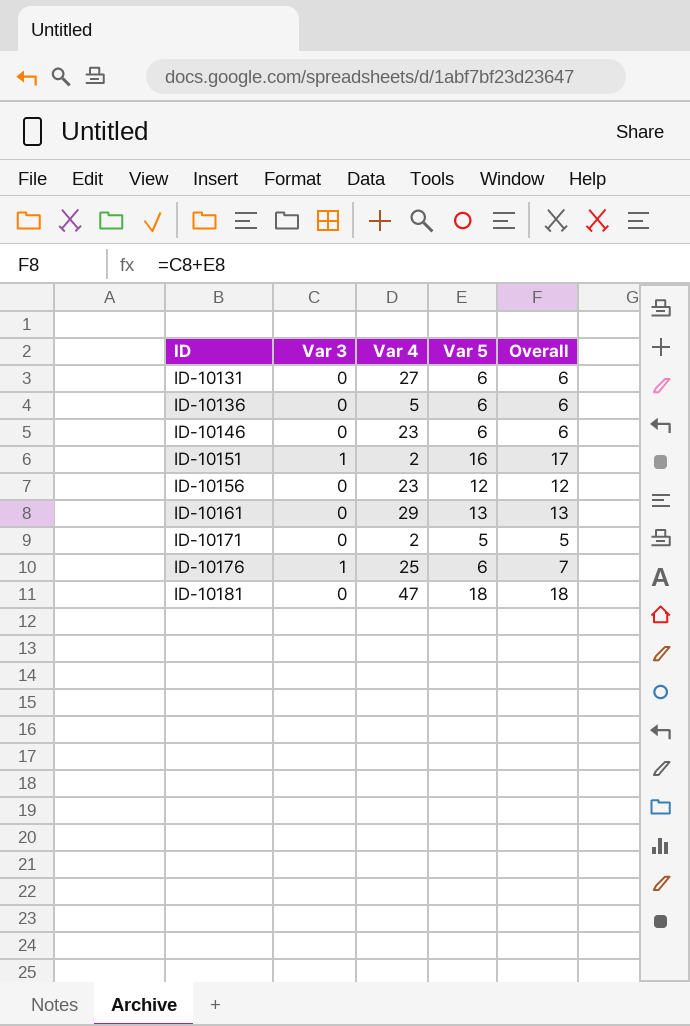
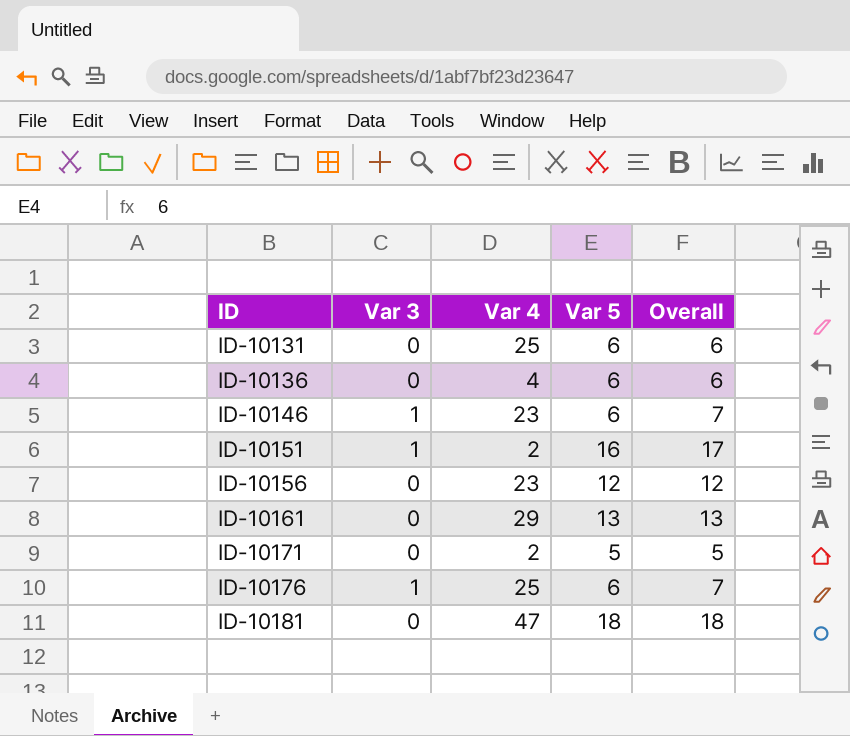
ID-10131 | Var 4: 27 -> 25
ID-10136 | Var 4: 5 -> 4
ID-10146 | Var 3: 0 -> 1
ID-10146 | Overall: 6 -> 7

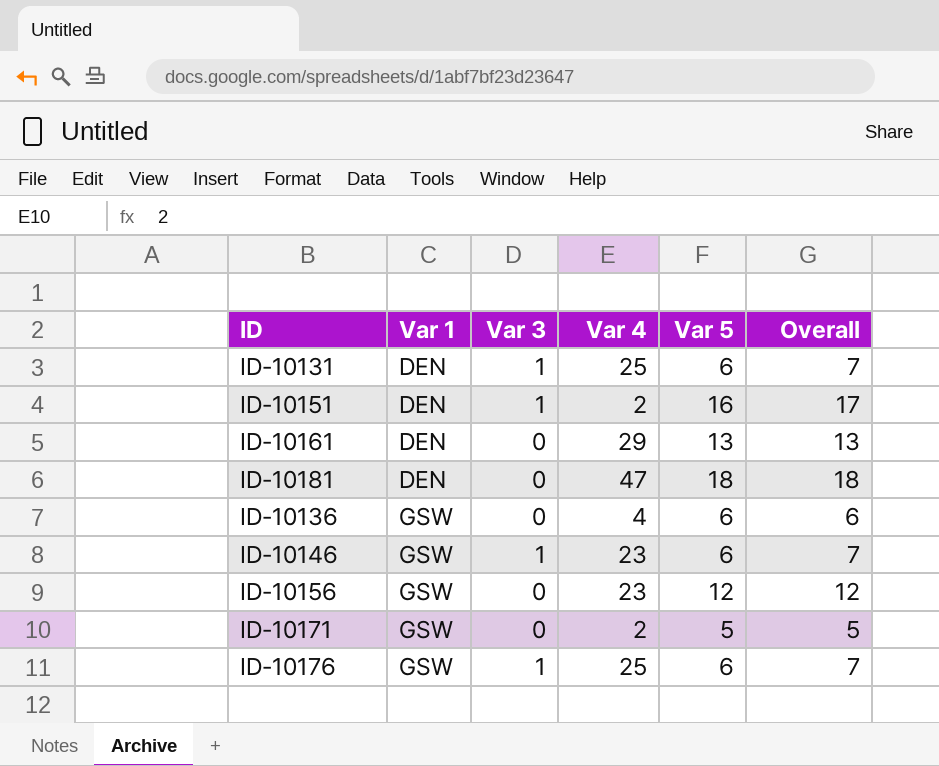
row order: ID ascending -> Var 1 ascending
column Var 1 | position: none -> 2
ID-10131 | Var 3: 0 -> 1
ID-10131 | Overall: 6 -> 7

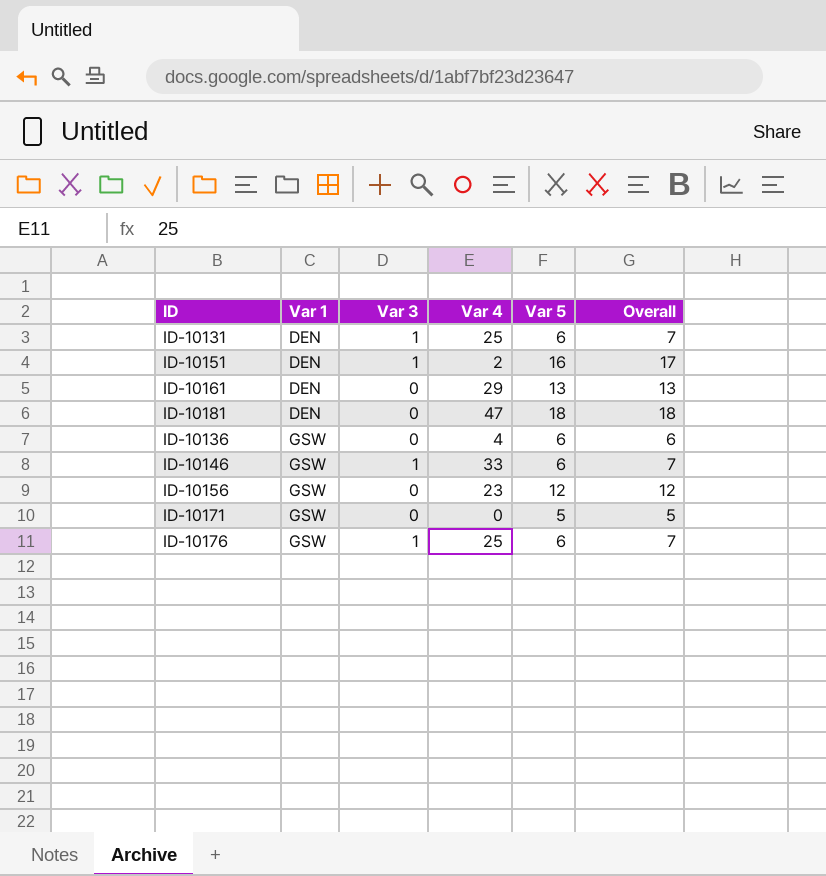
ID-10146 | Var 4: 23 -> 33
ID-10171 | Var 4: 2 -> 0

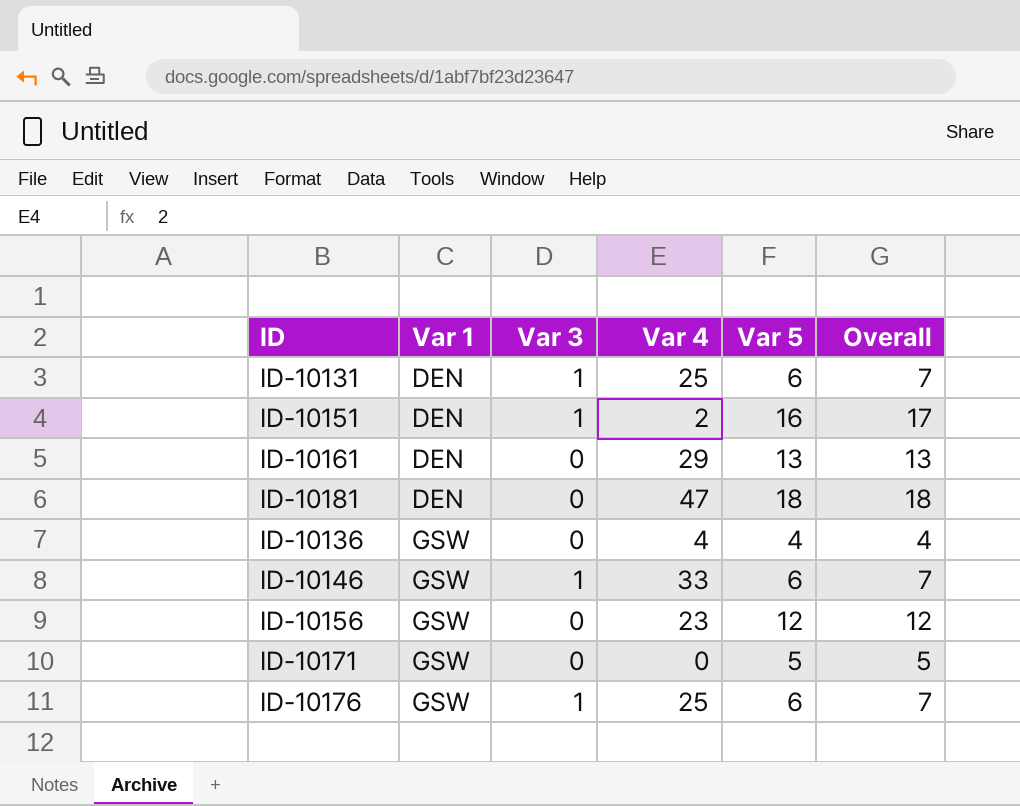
ID-10136 | Var 5: 6 -> 4
ID-10136 | Overall: 6 -> 4

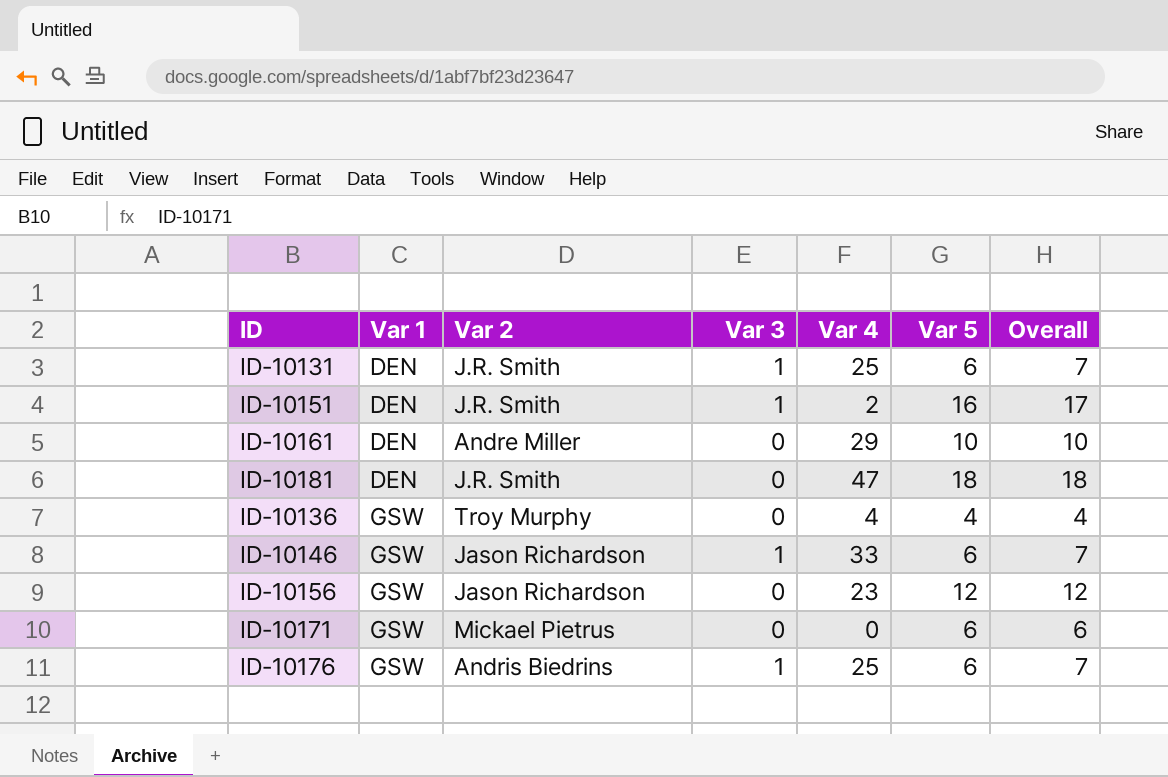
column Var 2 | position: none -> 3
ID-10161 | Var 5: 13 -> 10
ID-10161 | Overall: 13 -> 10
ID-10171 | Var 5: 5 -> 6
ID-10171 | Overall: 5 -> 6

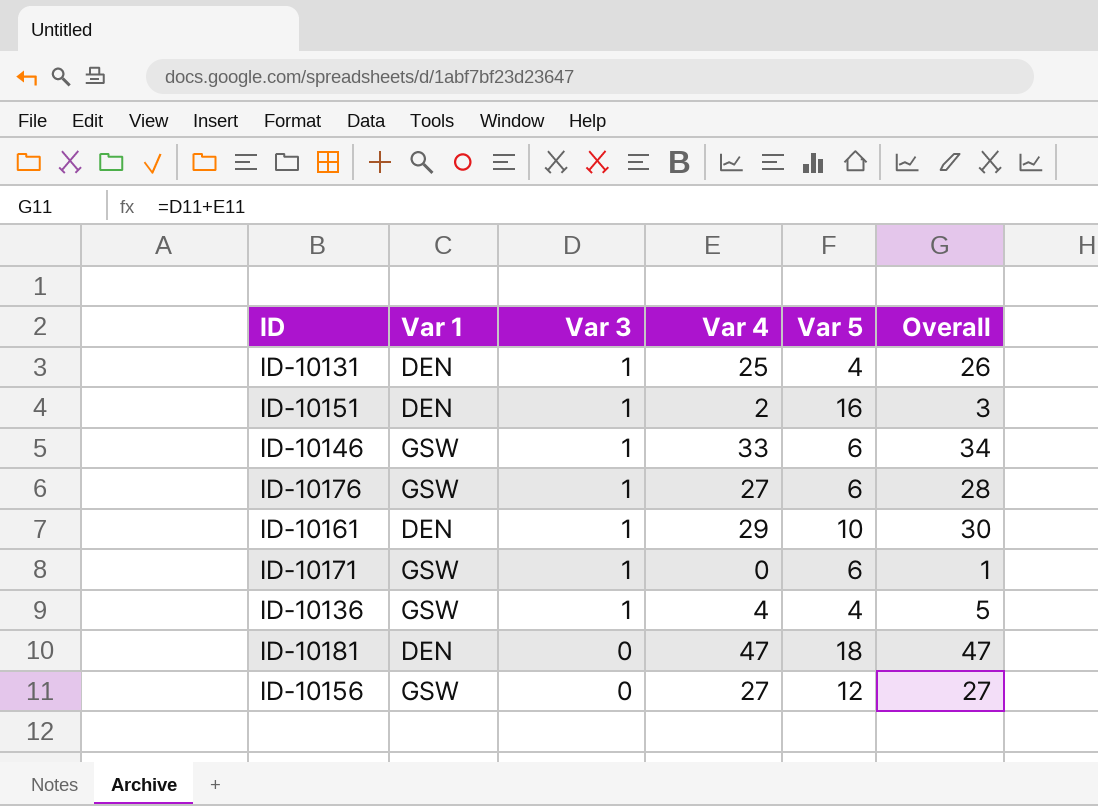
row order: Var 1 ascending -> Var 3 descending
column Var 2 | position: 3 -> none
column Overall | formula: [Var 3] + [Var 5] -> [Var 3] + [Var 4]
ID-10131 | Var 5: 6 -> 4
ID-10176 | Var 4: 25 -> 27
ID-10161 | Var 3: 0 -> 1
ID-10171 | Var 3: 0 -> 1
ID-10136 | Var 3: 0 -> 1
ID-10156 | Var 4: 23 -> 27

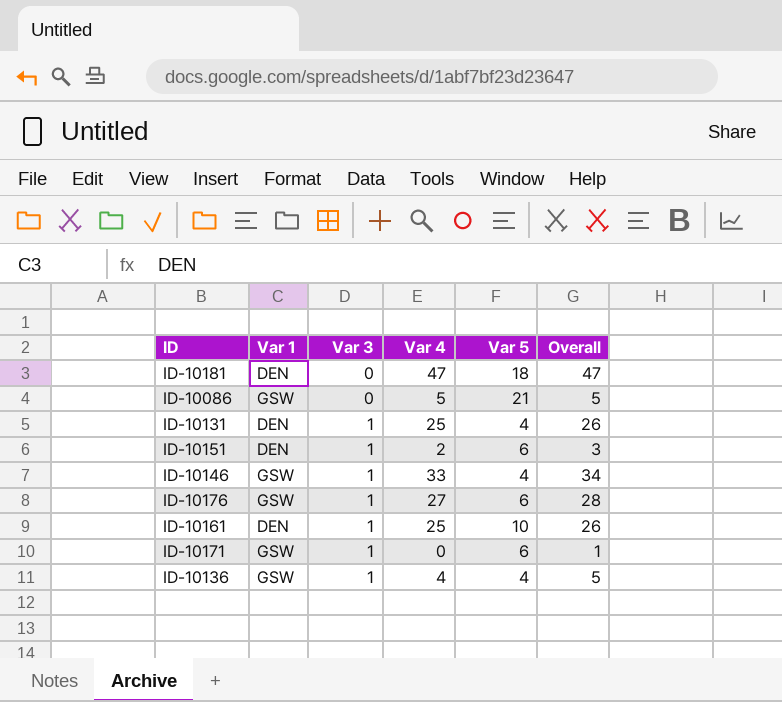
row order: Var 3 descending -> Var 3 ascending
row ID-10156: GSW | 0 | 27 | 12 | 27 -> none
row ID-10086: none -> GSW | 0 | 5 | 21 | 5
ID-10151 | Var 5: 16 -> 6
ID-10146 | Var 5: 6 -> 4
ID-10161 | Var 4: 29 -> 25
ID-10161 | Overall: 30 -> 26

